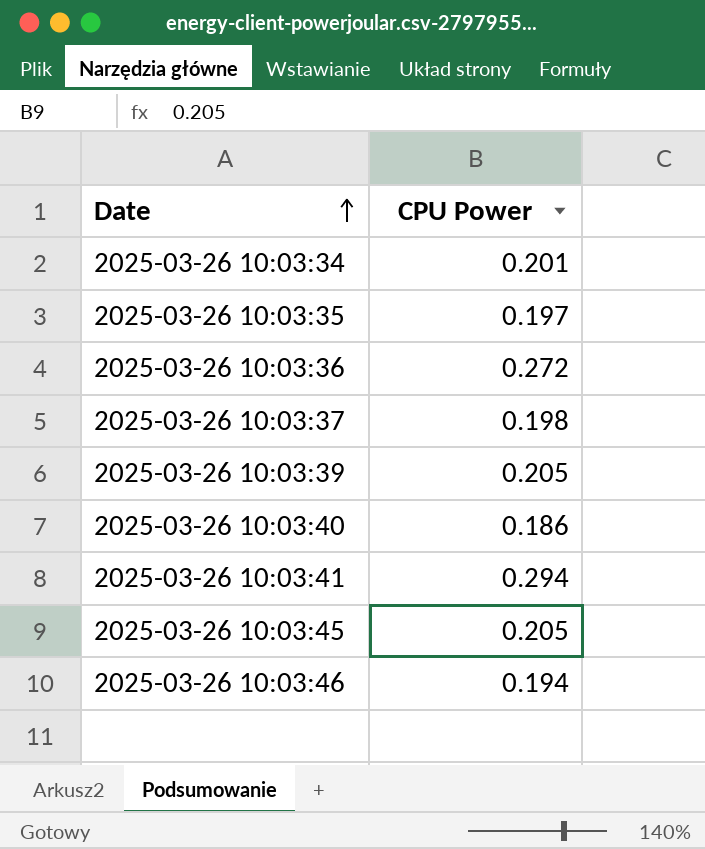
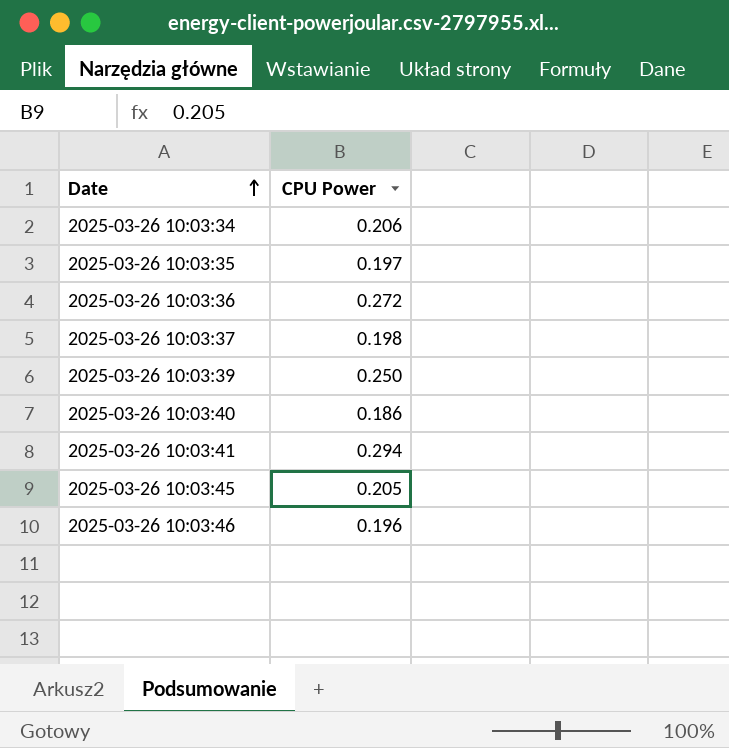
2025-03-26 10:03:34 | CPU Power: 0.201 -> 0.206
2025-03-26 10:03:39 | CPU Power: 0.205 -> 0.250
2025-03-26 10:03:46 | CPU Power: 0.194 -> 0.196

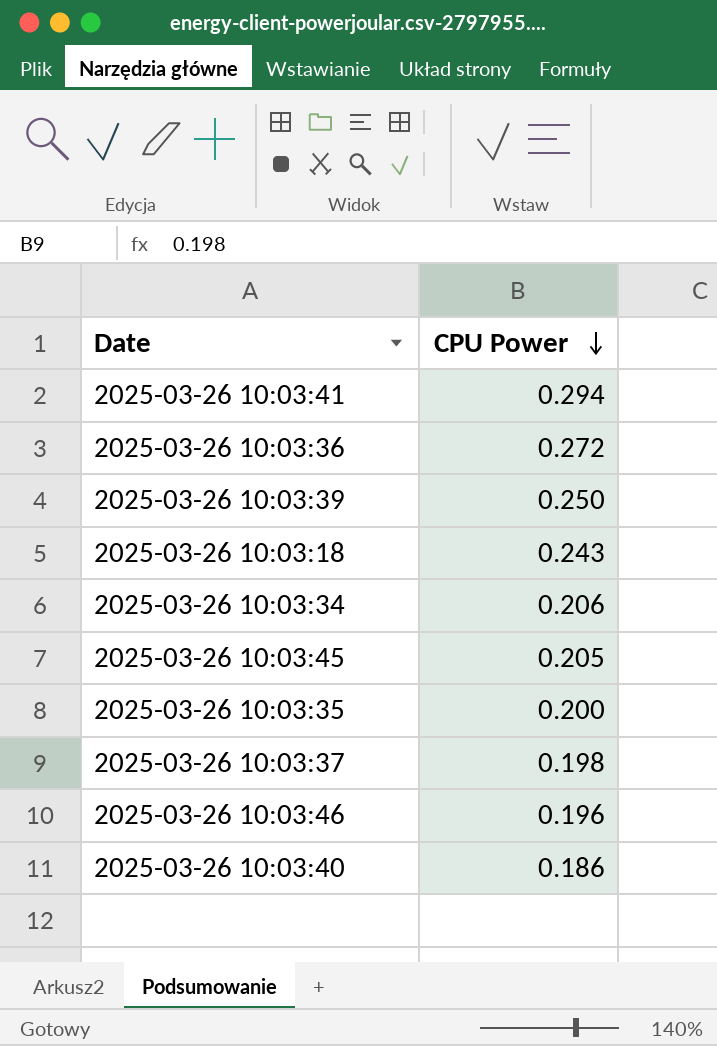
row order: Date ascending -> CPU Power descending
row 2025-03-26 10:03:18: none -> 0.243
2025-03-26 10:03:35 | CPU Power: 0.197 -> 0.200

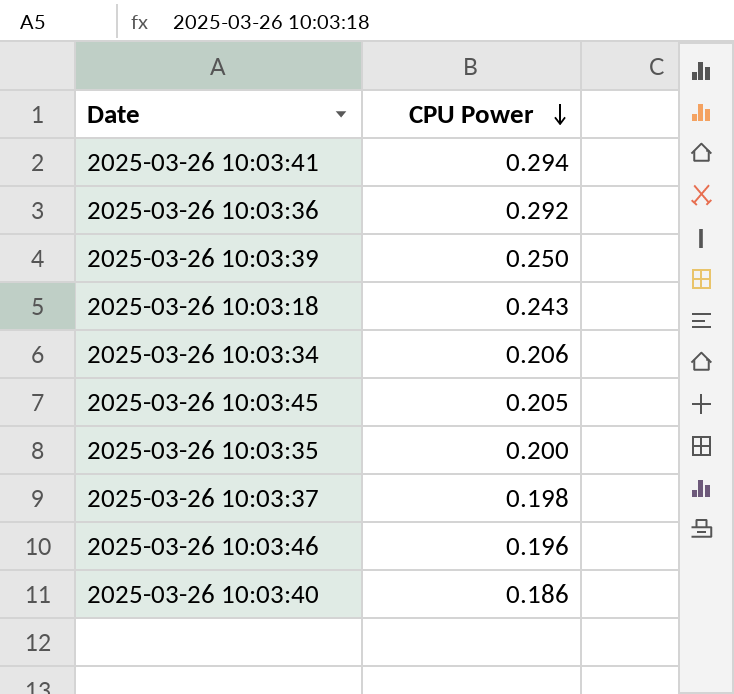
2025-03-26 10:03:36 | CPU Power: 0.272 -> 0.292

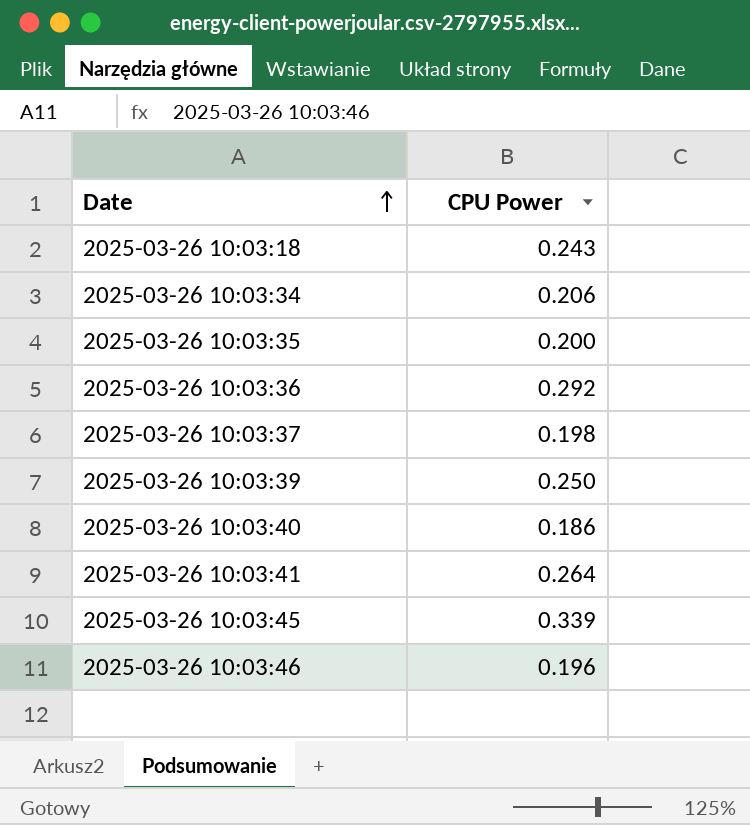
row order: CPU Power descending -> Date ascending
2025-03-26 10:03:41 | CPU Power: 0.294 -> 0.264
2025-03-26 10:03:45 | CPU Power: 0.205 -> 0.339

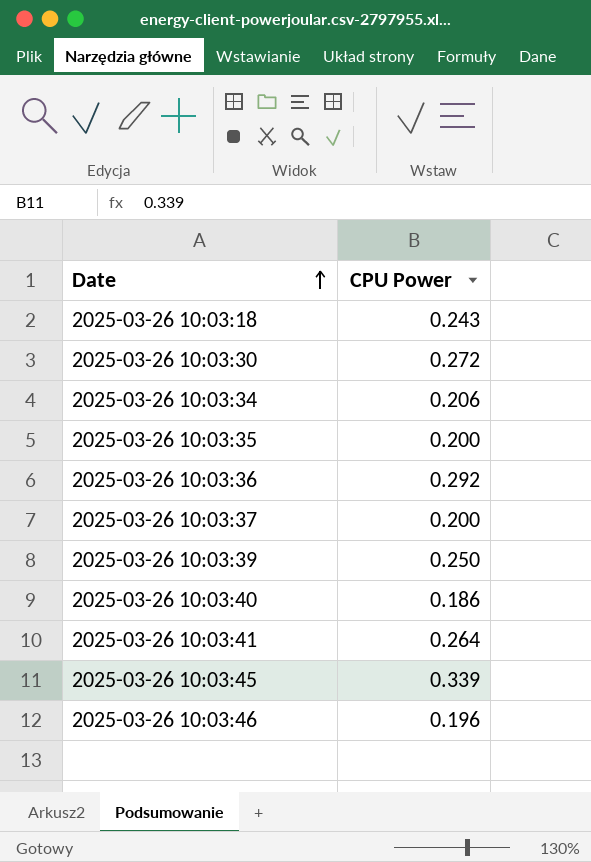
row 2025-03-26 10:03:30: none -> 0.272
2025-03-26 10:03:37 | CPU Power: 0.198 -> 0.200

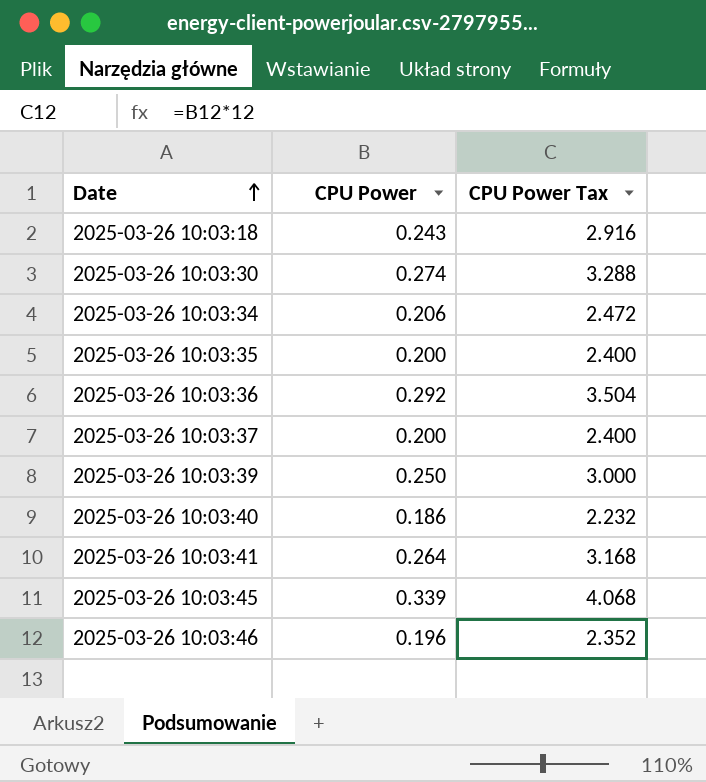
column CPU Power Tax | formula: none -> [CPU Power] * 12
2025-03-26 10:03:30 | CPU Power: 0.272 -> 0.274

